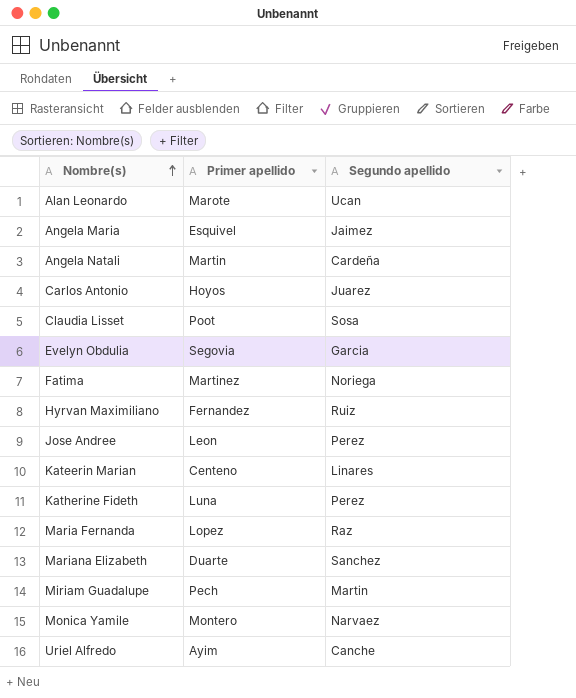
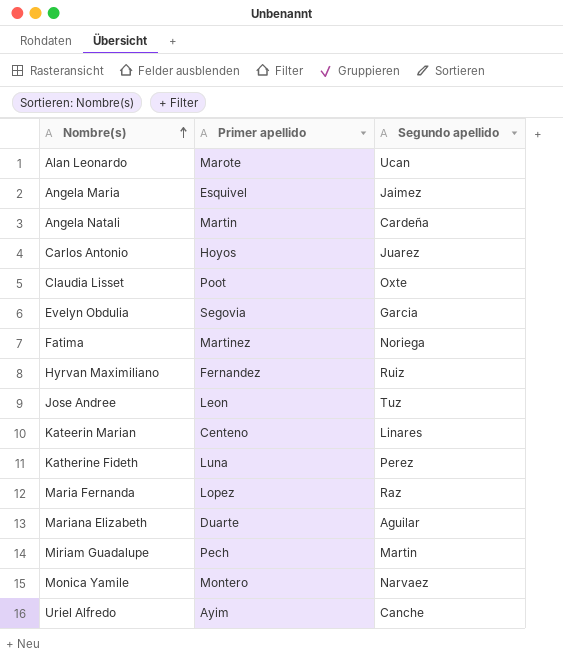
Claudia Lisset | Segundo apellido: Sosa -> Oxte
Jose Andree | Segundo apellido: Perez -> Tuz
Mariana Elizabeth | Segundo apellido: Sanchez -> Aguilar

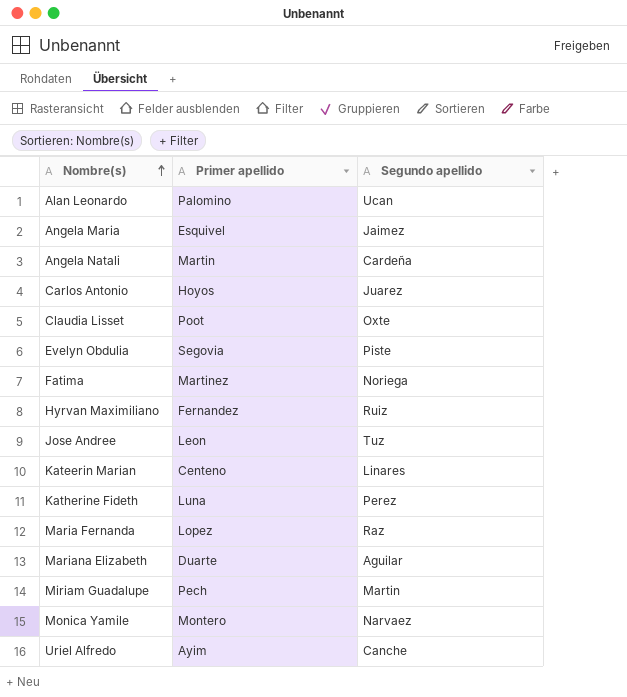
Alan Leonardo | Primer apellido: Marote -> Palomino
Evelyn Obdulia | Segundo apellido: Garcia -> Piste

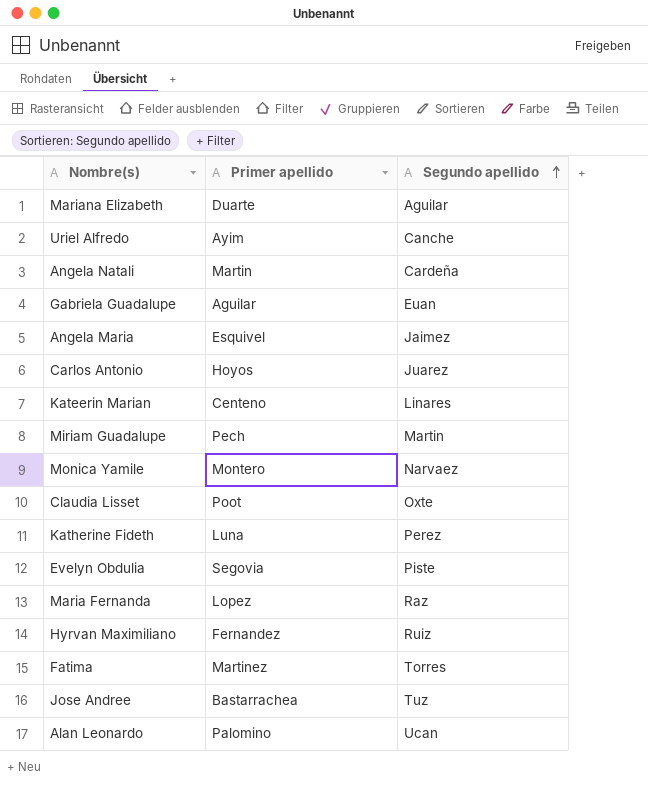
row order: Nombre(s) ascending -> Segundo apellido ascending
row Gabriela Guadalupe: none -> Aguilar | Euan
Fatima | Segundo apellido: Noriega -> Torres
Jose Andree | Primer apellido: Leon -> Bastarrachea

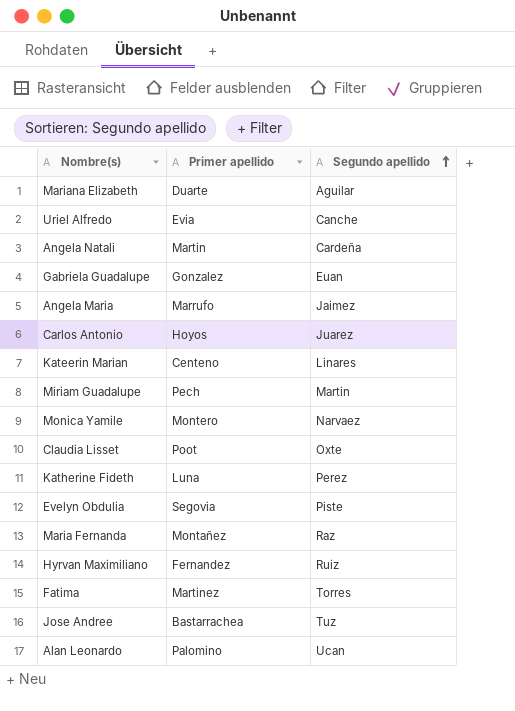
Uriel Alfredo | Primer apellido: Ayim -> Evia
Gabriela Guadalupe | Primer apellido: Aguilar -> Gonzalez
Angela Maria | Primer apellido: Esquivel -> Marrufo
Maria Fernanda | Primer apellido: Lopez -> Montañez

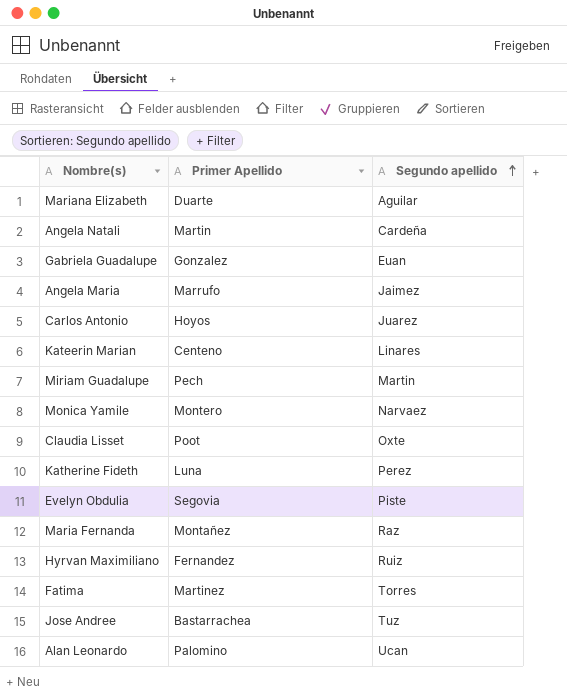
column name: Primer apellido -> Primer Apellido
row Uriel Alfredo: Evia | Canche -> none

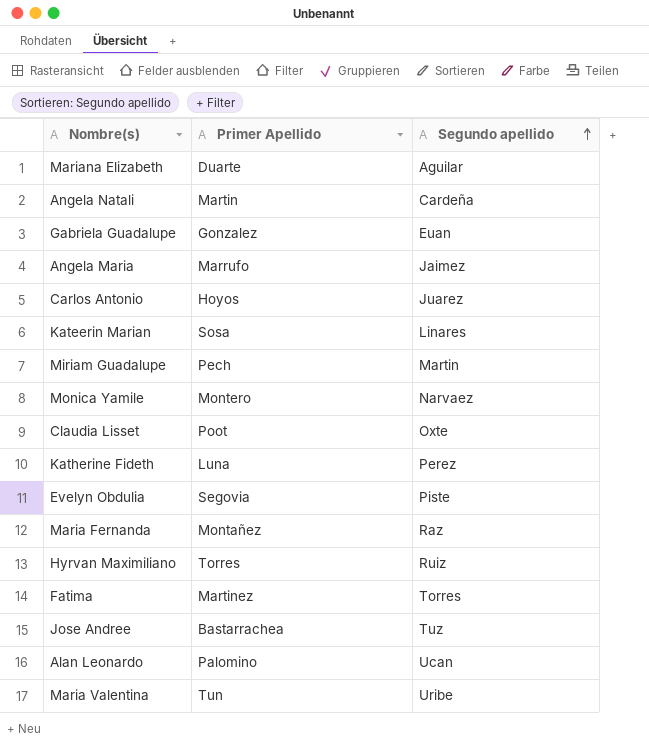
Kateerin Marian | Primer Apellido: Centeno -> Sosa
Hyrvan Maximiliano | Primer Apellido: Fernandez -> Torres
row Maria Valentina: none -> Tun | Uribe

